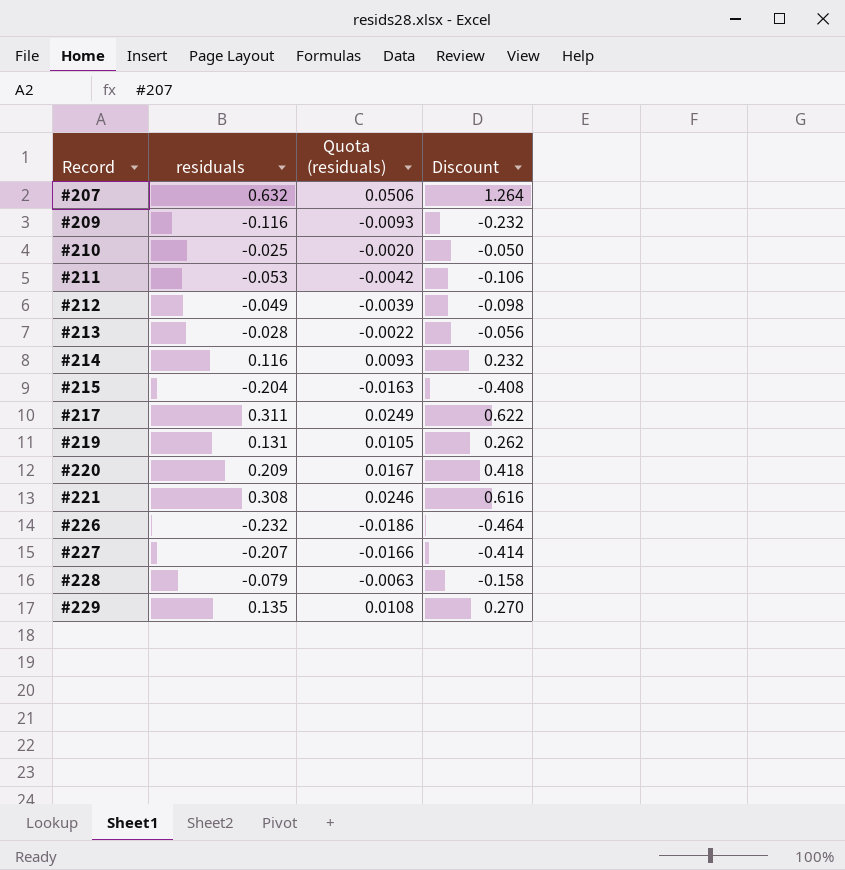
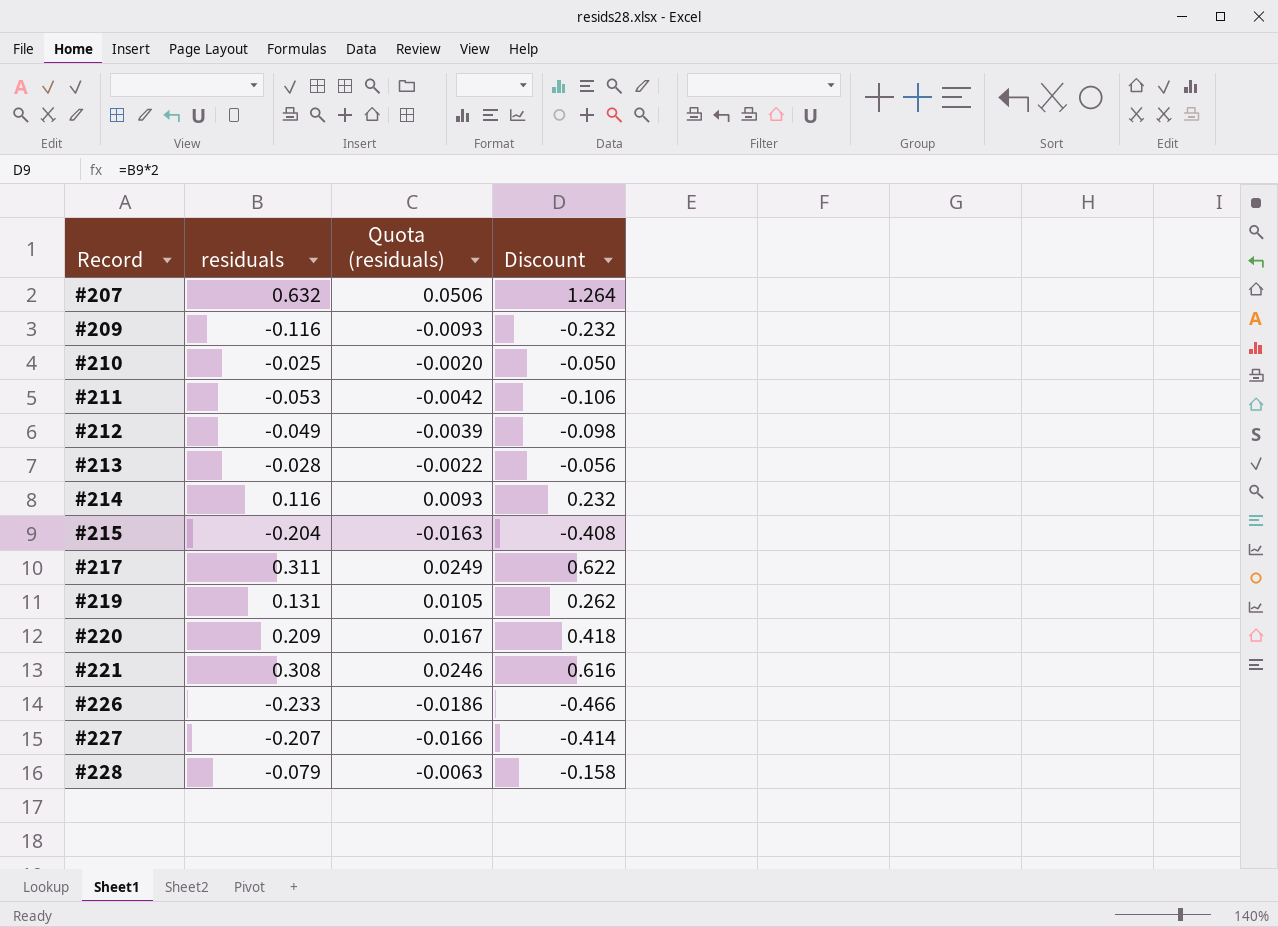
row #229: 0.135 | 0.0108 | 0.270 -> none
#226 | residuals: -0.232 -> -0.233
#226 | Discount: -0.464 -> -0.466

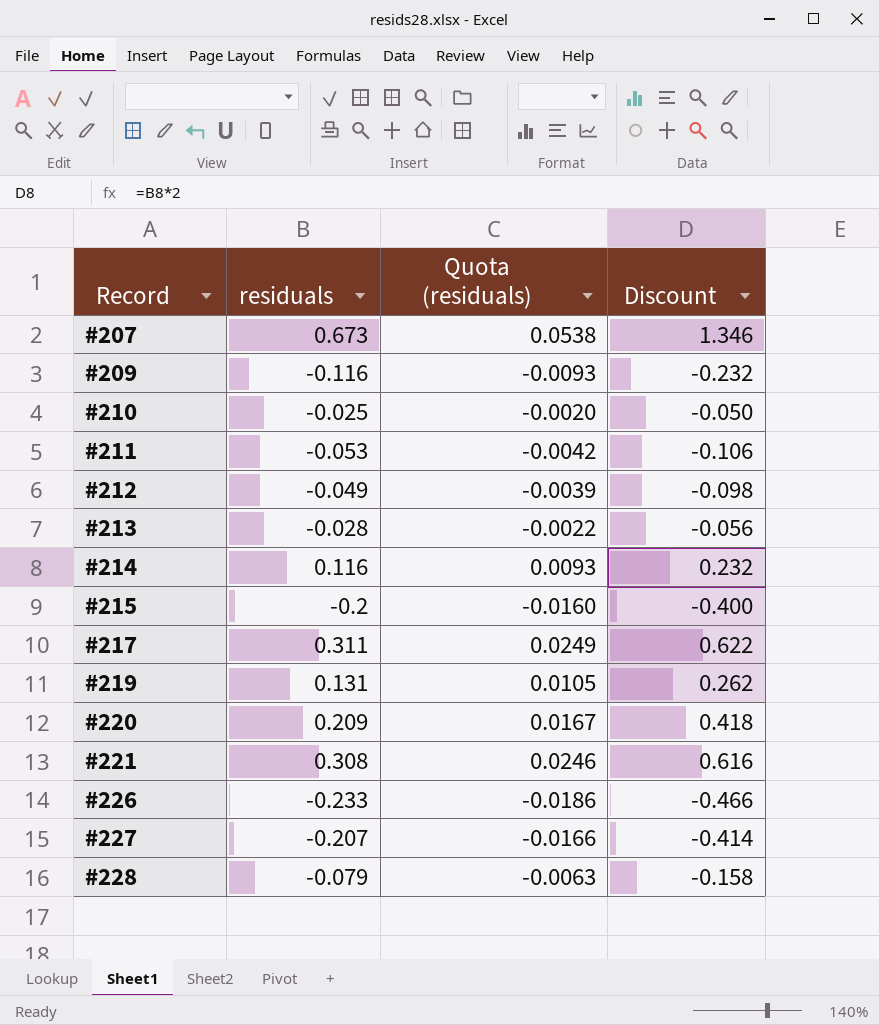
#207 | residuals: 0.632 -> 0.673
#207 | Quota (residuals): 0.0506 -> 0.0538
#207 | Discount: 1.264 -> 1.346
#215 | residuals: -0.204 -> -0.2
#215 | Quota (residuals): -0.0163 -> -0.0160
#215 | Discount: -0.408 -> -0.400

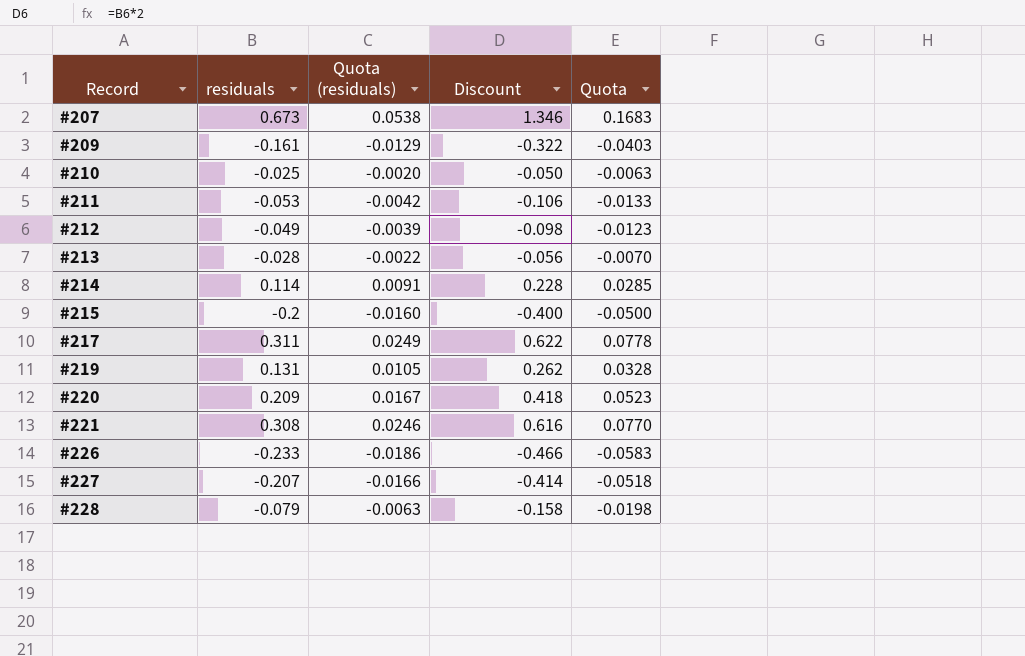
column Quota | formula: none -> [residuals] * 0.25
#209 | residuals: -0.116 -> -0.161
#209 | Quota (residuals): -0.0093 -> -0.0129
#209 | Discount: -0.232 -> -0.322
#214 | residuals: 0.116 -> 0.114
#214 | Quota (residuals): 0.0093 -> 0.0091
#214 | Discount: 0.232 -> 0.228

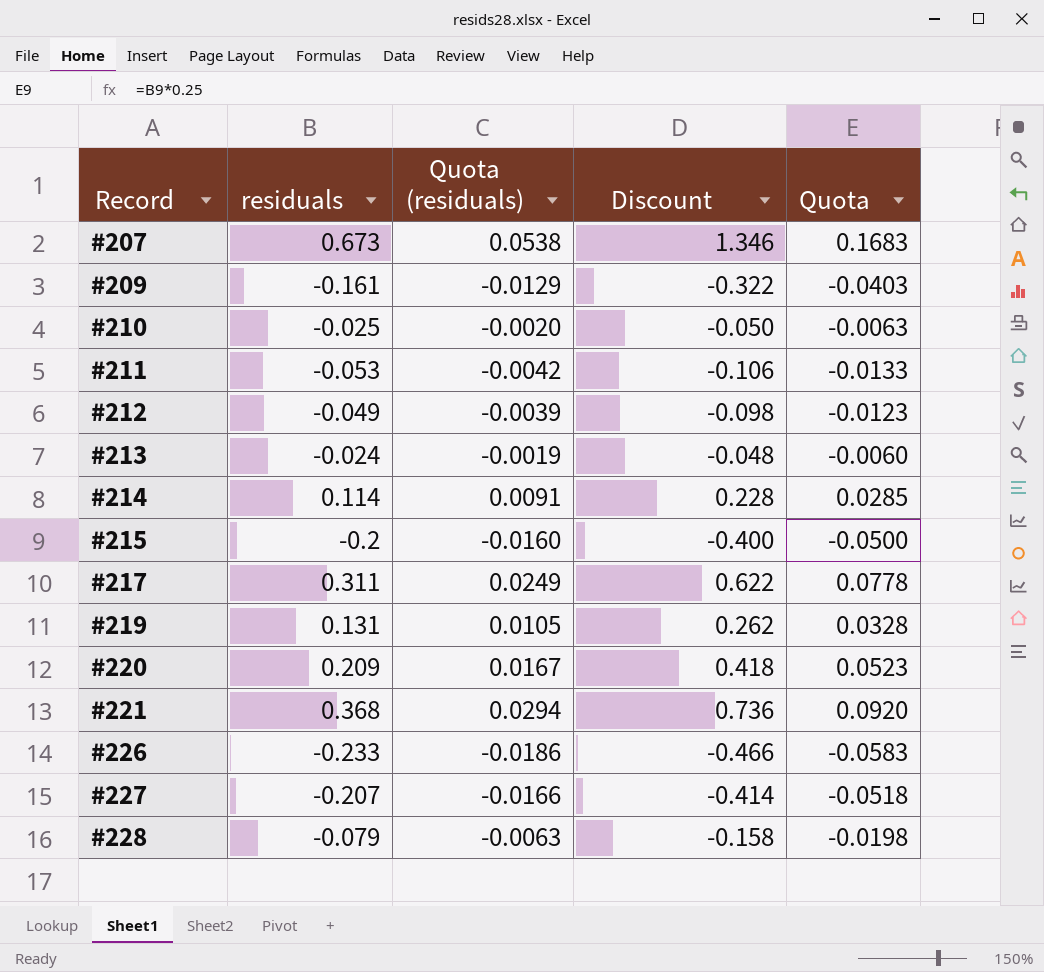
#213 | residuals: -0.028 -> -0.024
#213 | Quota (residuals): -0.0022 -> -0.0019
#213 | Discount: -0.056 -> -0.048
#213 | Quota: -0.0070 -> -0.0060
#221 | residuals: 0.308 -> 0.368
#221 | Quota (residuals): 0.0246 -> 0.0294
#221 | Discount: 0.616 -> 0.736
#221 | Quota: 0.0770 -> 0.0920

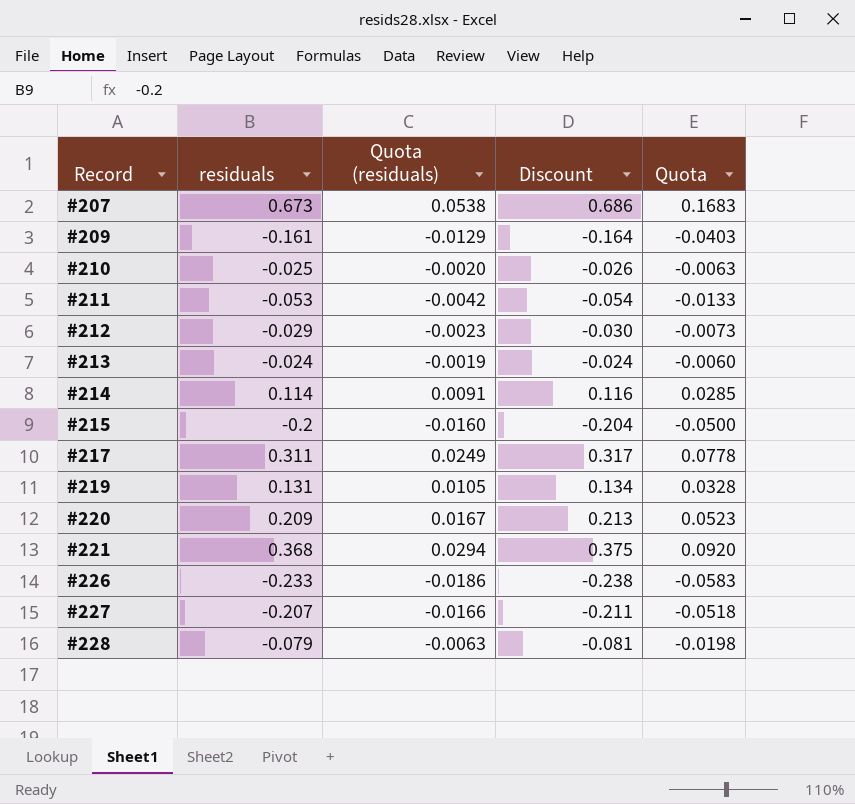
column Discount | formula: [residuals] * 2 -> [residuals] * 1.02
#212 | residuals: -0.049 -> -0.029
#212 | Quota (residuals): -0.0039 -> -0.0023
#212 | Quota: -0.0123 -> -0.0073

